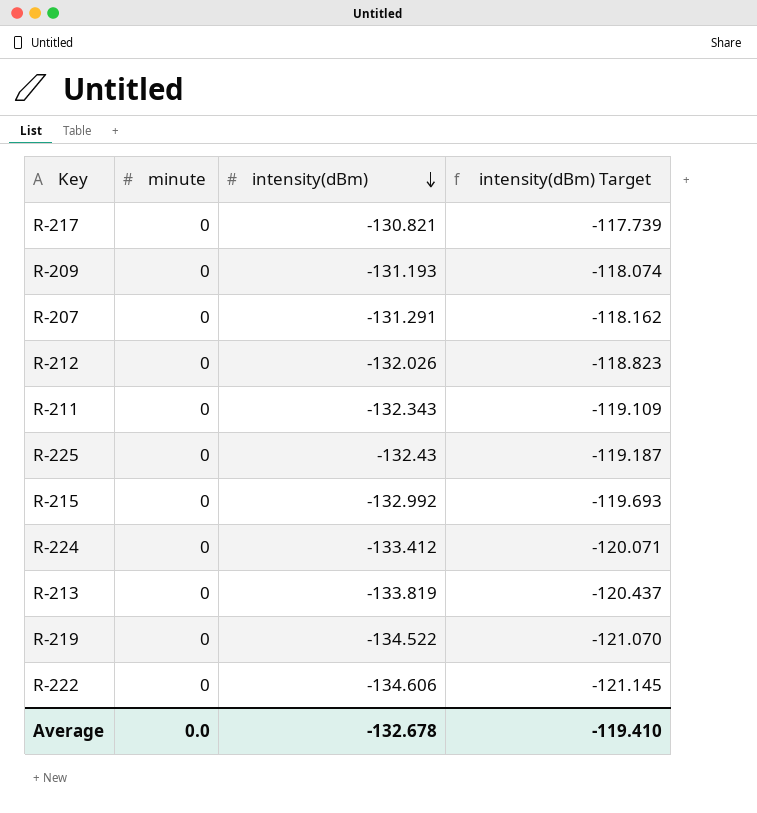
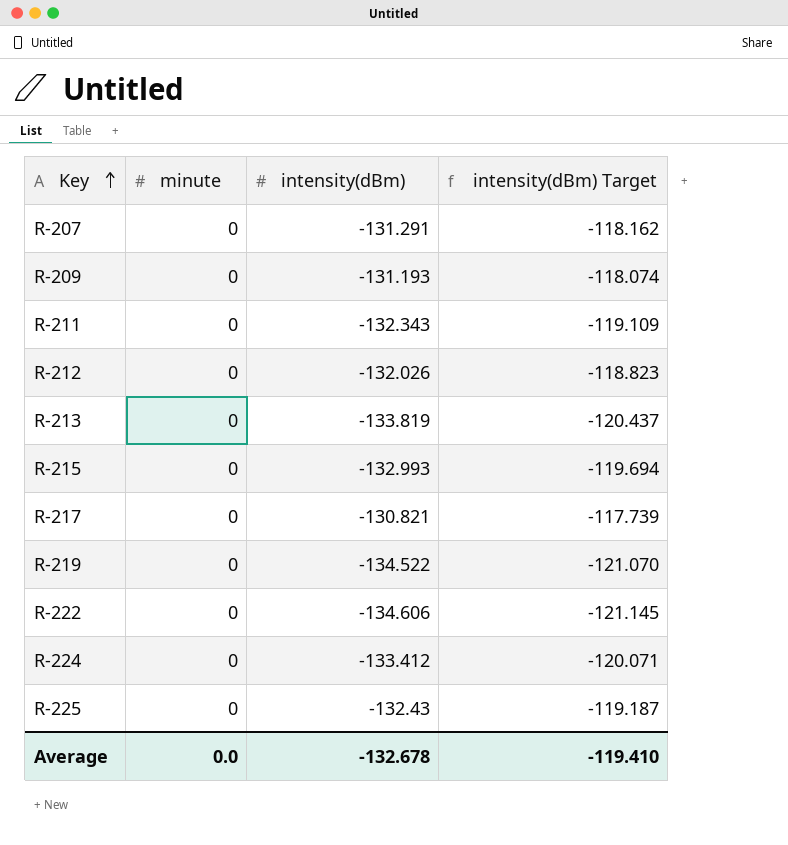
row order: intensity(dBm) descending -> Key ascending
R-215 | intensity(dBm): -132.992 -> -132.993
R-215 | intensity(dBm) Target: -119.693 -> -119.694

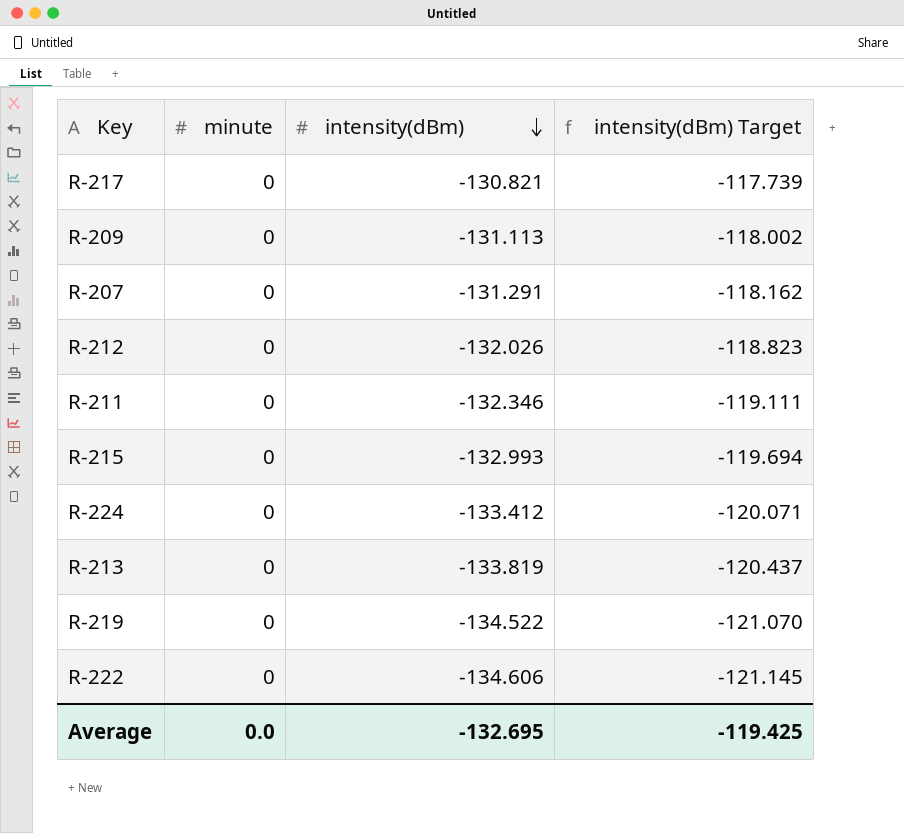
row order: Key ascending -> intensity(dBm) descending
row R-225: 0 | -132.43 | -119.187 -> none
R-209 | intensity(dBm): -131.193 -> -131.113
R-209 | intensity(dBm) Target: -118.074 -> -118.002
R-211 | intensity(dBm): -132.343 -> -132.346
R-211 | intensity(dBm) Target: -119.109 -> -119.111
Average | intensity(dBm): -132.678 -> -132.695
Average | intensity(dBm) Target: -119.410 -> -119.425

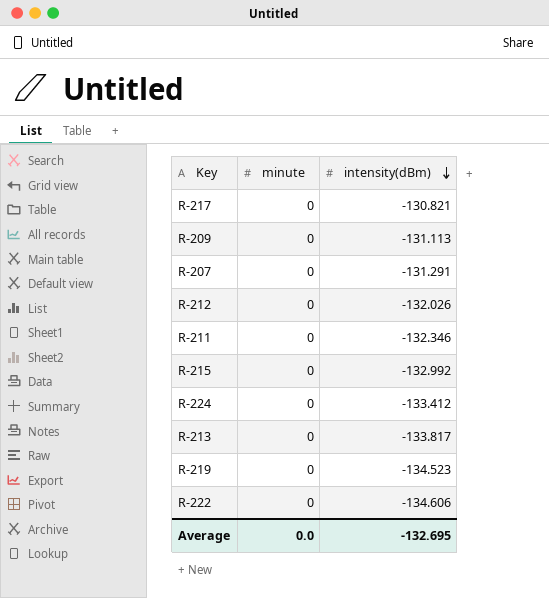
column intensity(dBm) Target | formula: [intensity(dBm)] * 0.9 -> none
R-215 | intensity(dBm): -132.993 -> -132.992
R-213 | intensity(dBm): -133.819 -> -133.817
R-219 | intensity(dBm): -134.522 -> -134.523

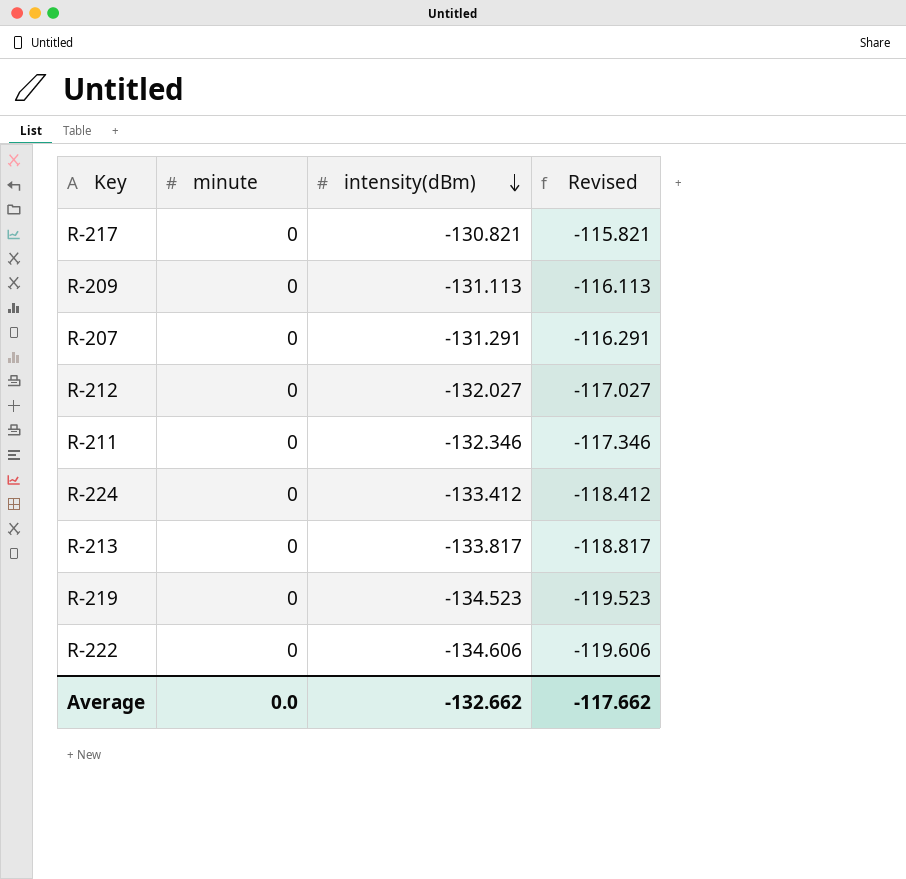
column Revised | formula: none -> [intensity(dBm)] + 15
row R-215: 0 | -132.992 -> none
R-212 | intensity(dBm): -132.026 -> -132.027
Average | intensity(dBm): -132.695 -> -132.662

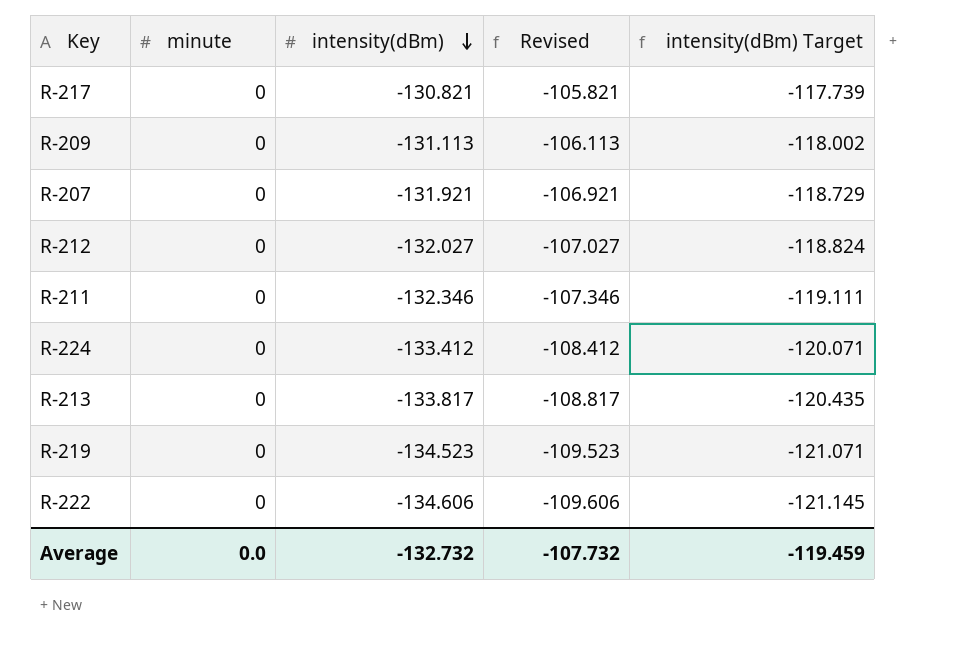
column Revised | formula: [intensity(dBm)] + 15 -> [intensity(dBm)] + 25
column intensity(dBm) Target | formula: none -> [intensity(dBm)] * 0.9
R-207 | intensity(dBm): -131.291 -> -131.921
Average | intensity(dBm): -132.662 -> -132.732
Average | Revised: -117.662 -> -107.732

